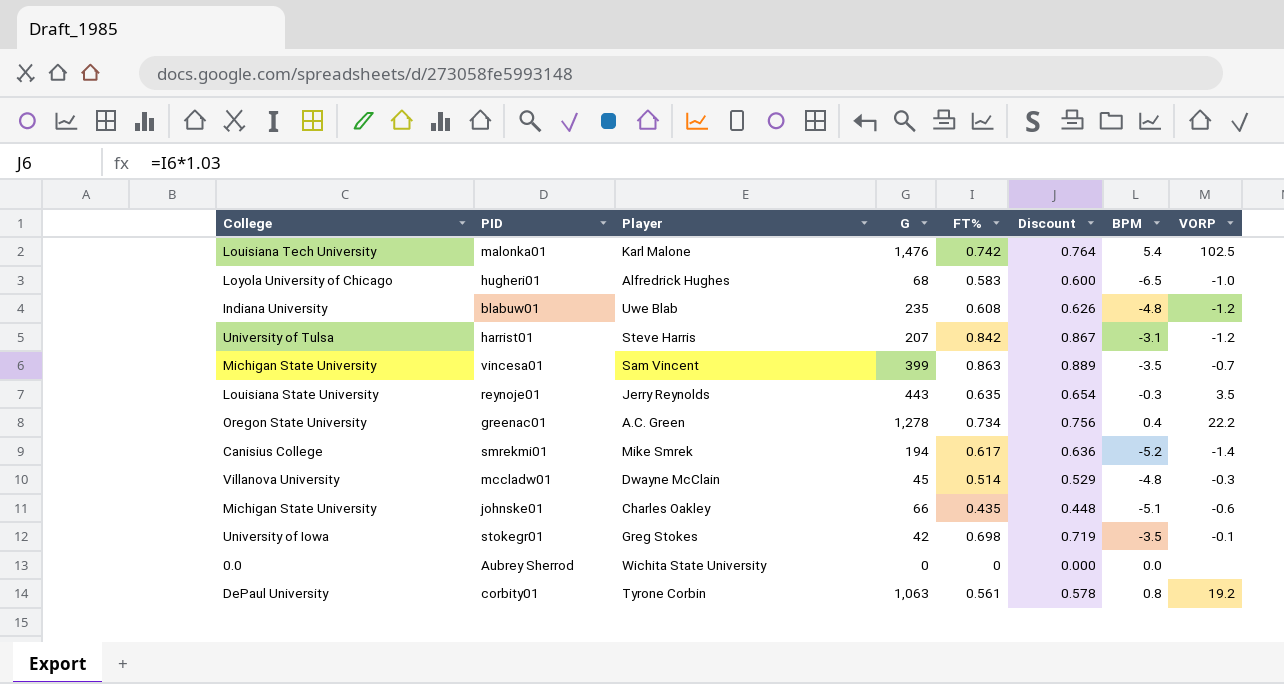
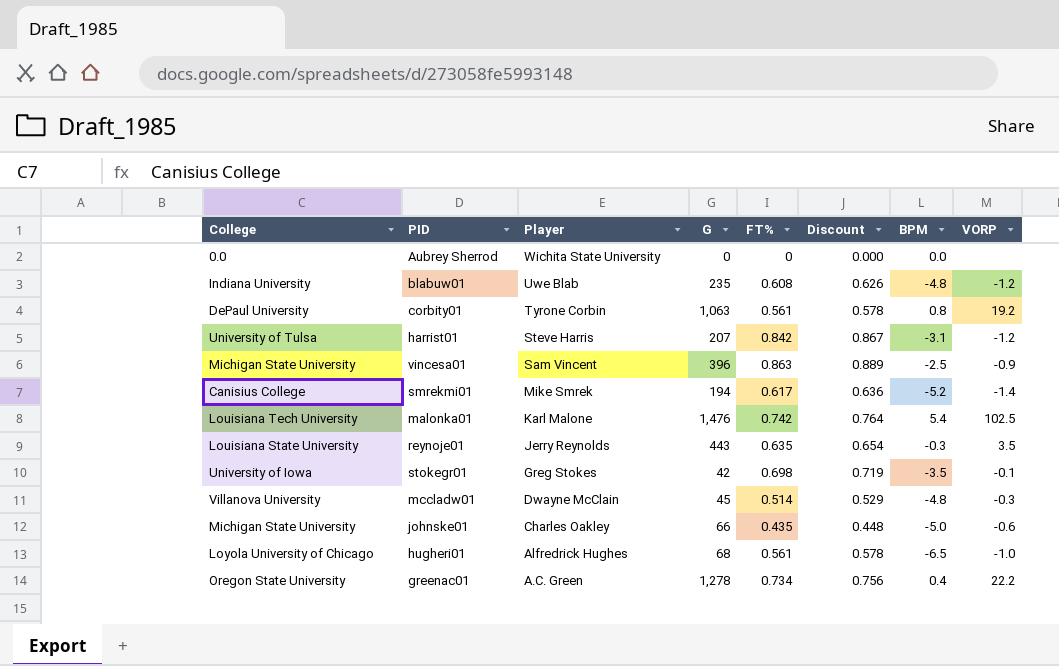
row order: none -> Player descending
vincesa01 | G: 399 -> 396
vincesa01 | BPM: -3.5 -> -2.5
vincesa01 | VORP: -0.7 -> -0.9
johnske01 | BPM: -5.1 -> -5.0
hugheri01 | FT%: 0.583 -> 0.561
hugheri01 | Discount: 0.600 -> 0.578

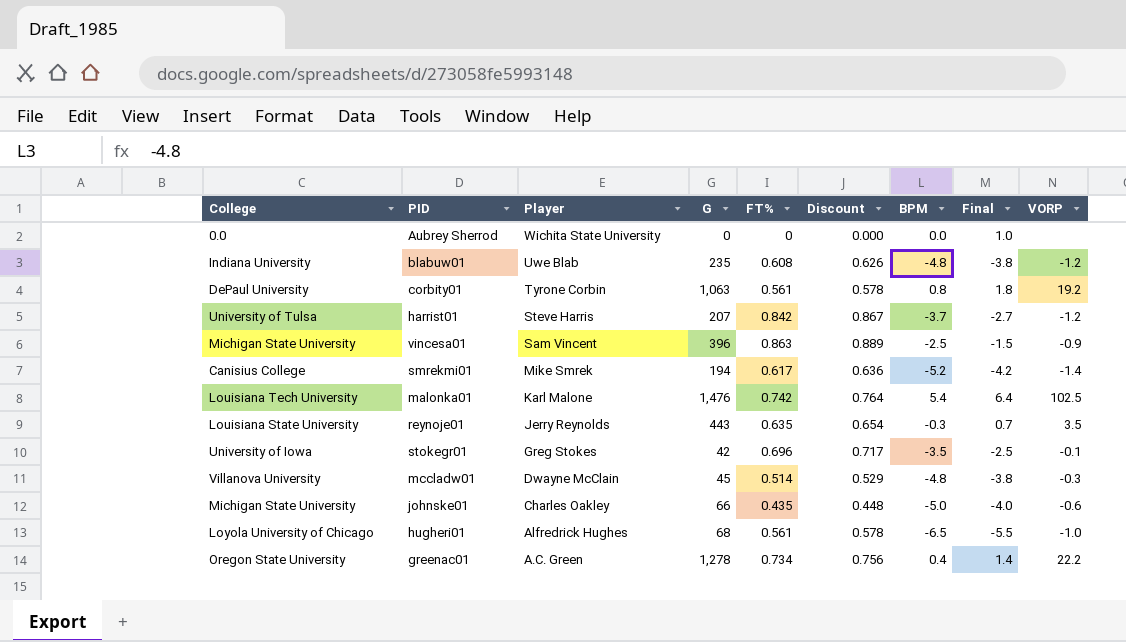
column Final | formula: none -> [BPM] + 1
harrist01 | BPM: -3.1 -> -3.7
stokegr01 | FT%: 0.698 -> 0.696
stokegr01 | Discount: 0.719 -> 0.717

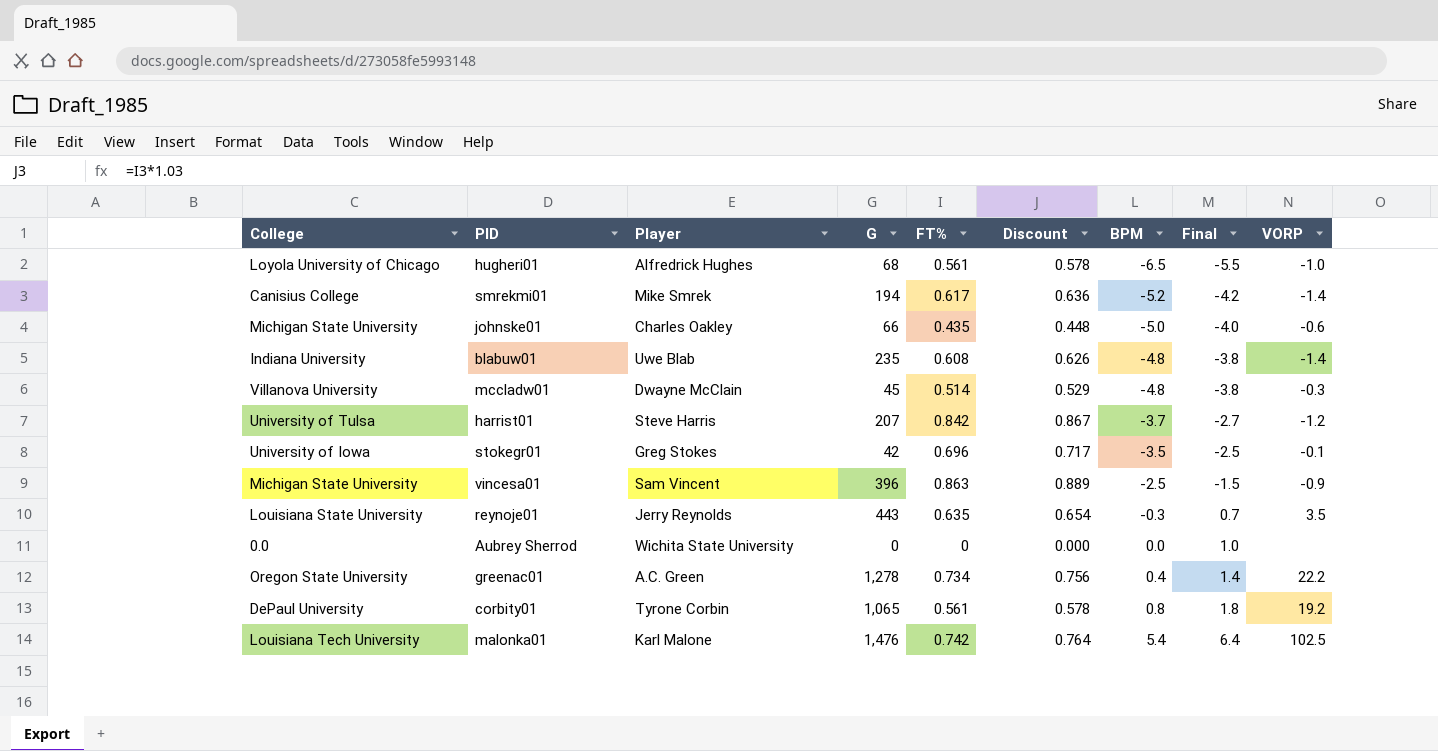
row order: Player descending -> BPM ascending
blabuw01 | VORP: -1.2 -> -1.4
corbity01 | G: 1,063 -> 1,065

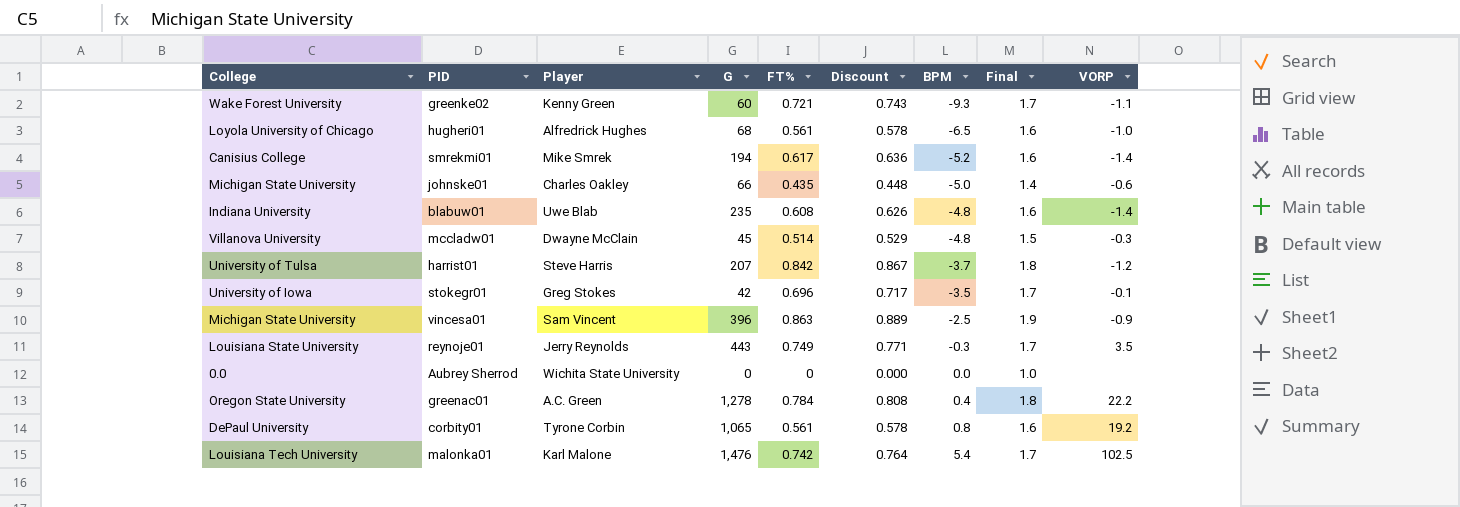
column Final | formula: [BPM] + 1 -> [FT%] + 1
row greenke02: none -> Wake Forest University | Kenny Green | 60 | 0.721 | 0.743 | -9.3 | 1.7 | -1.1
reynoje01 | FT%: 0.635 -> 0.749
reynoje01 | Discount: 0.654 -> 0.771
greenac01 | FT%: 0.734 -> 0.784
greenac01 | Discount: 0.756 -> 0.808

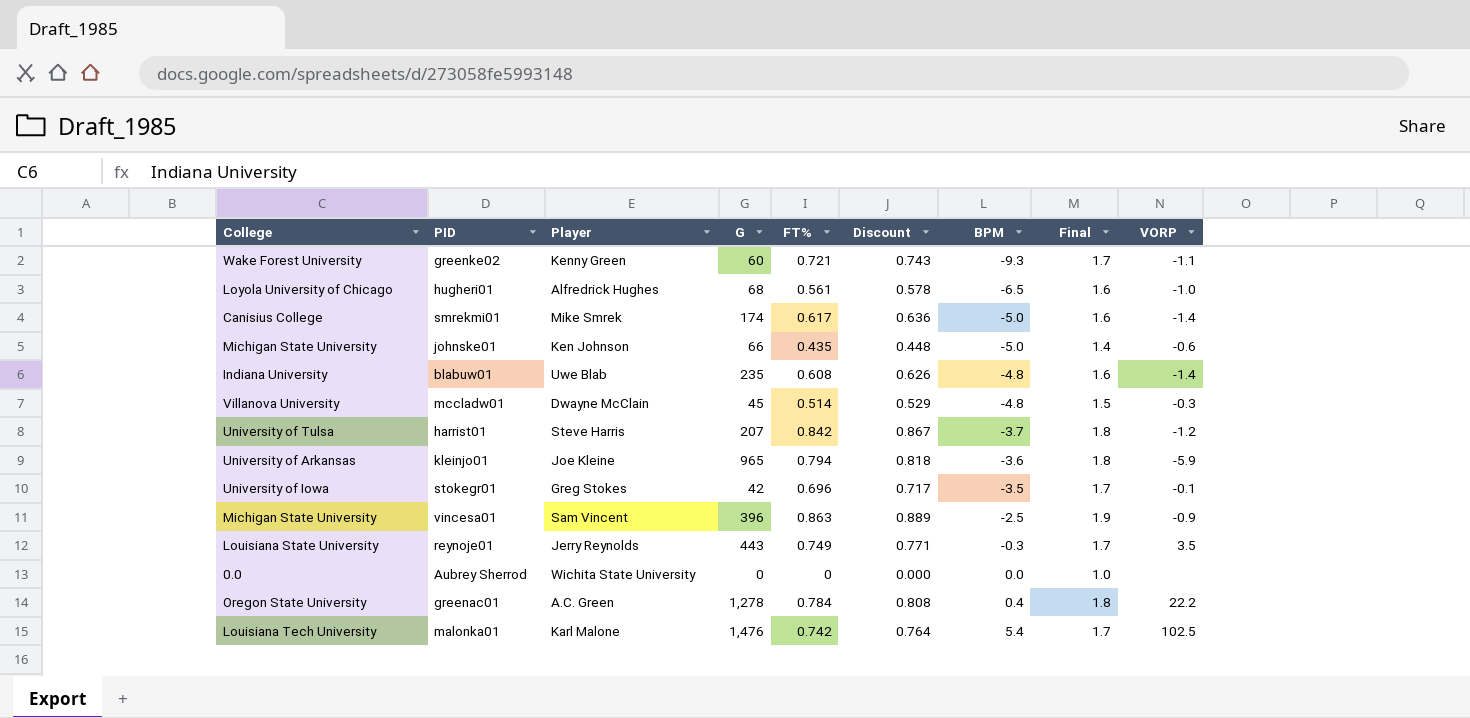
row corbity01: DePaul University | Tyrone Corbin | 1,065 | 0.561 | 0.578 | 0.8 | 1.6 | 19.2 -> none
smrekmi01 | G: 194 -> 174
smrekmi01 | BPM: -5.2 -> -5.0
johnske01 | Player: Charles Oakley -> Ken Johnson
row kleinjo01: none -> University of Arkansas | Joe Kleine | 965 | 0.794 | 0.818 | -3.6 | 1.8 | -5.9

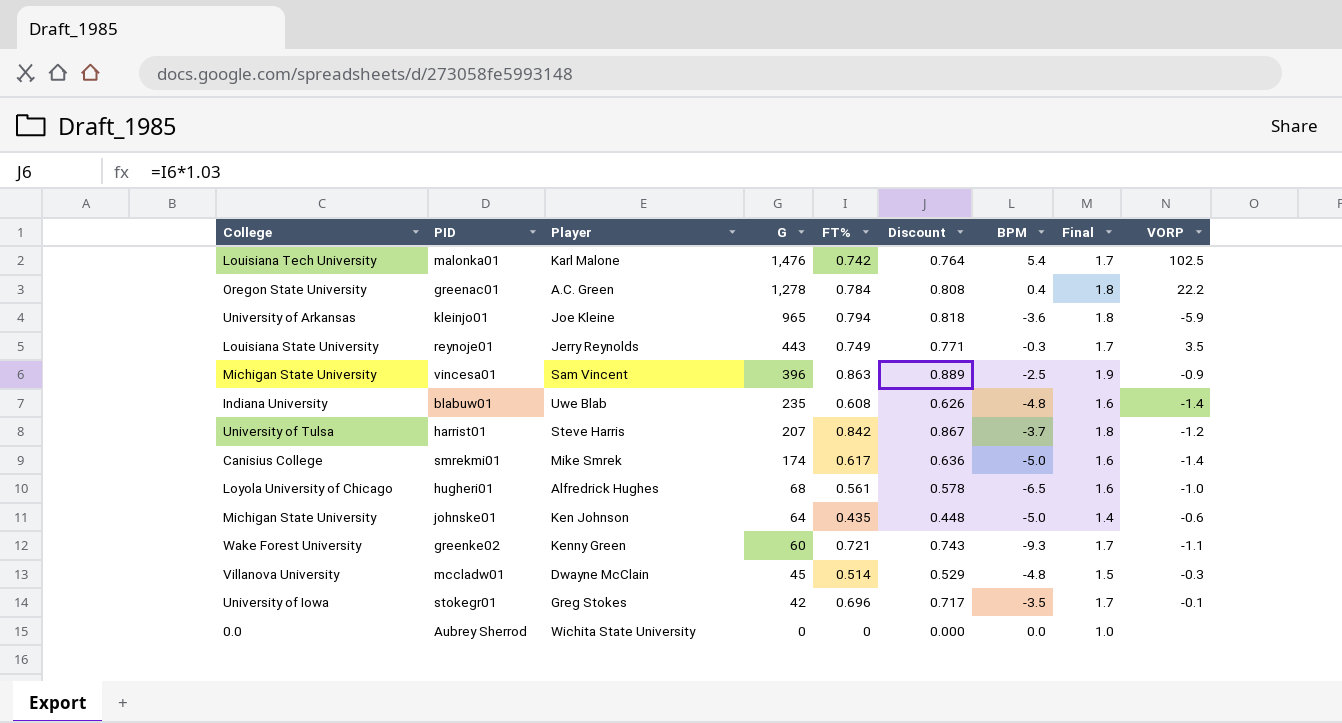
row order: BPM ascending -> G descending
johnske01 | G: 66 -> 64

